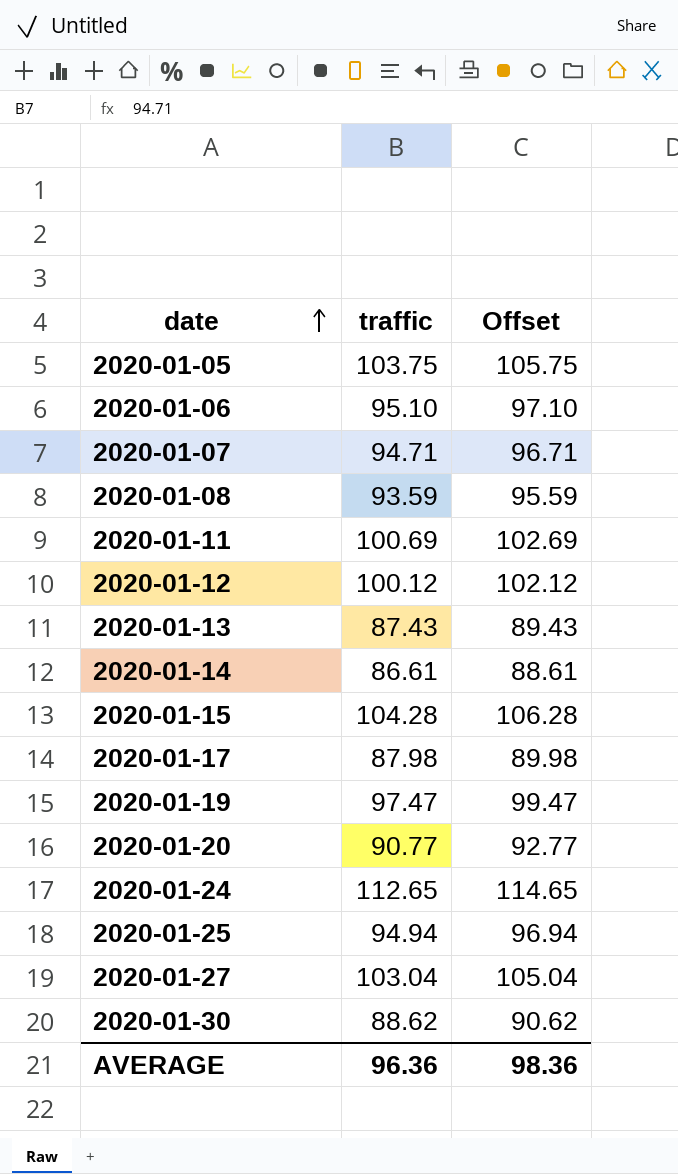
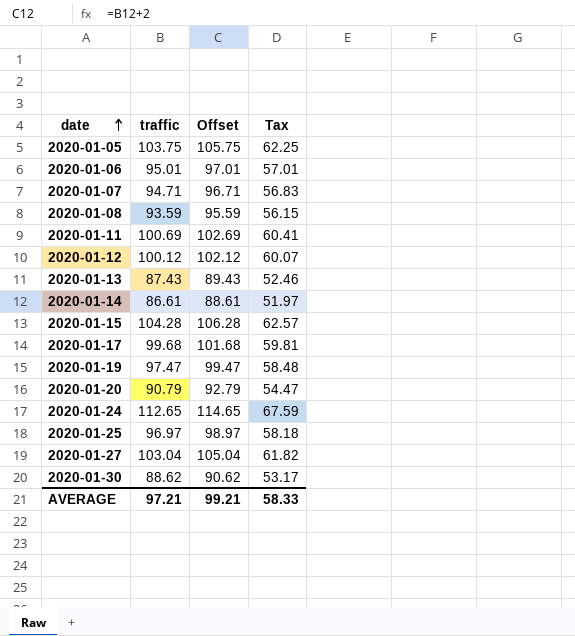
column Tax | formula: none -> [traffic] * 0.6
2020-01-06 | traffic: 95.10 -> 95.01
2020-01-06 | Offset: 97.10 -> 97.01
2020-01-17 | traffic: 87.98 -> 99.68
2020-01-17 | Offset: 89.98 -> 101.68
2020-01-20 | traffic: 90.77 -> 90.79
2020-01-20 | Offset: 92.77 -> 92.79
2020-01-25 | traffic: 94.94 -> 96.97
2020-01-25 | Offset: 96.94 -> 98.97
AVERAGE | traffic: 96.36 -> 97.21
AVERAGE | Offset: 98.36 -> 99.21

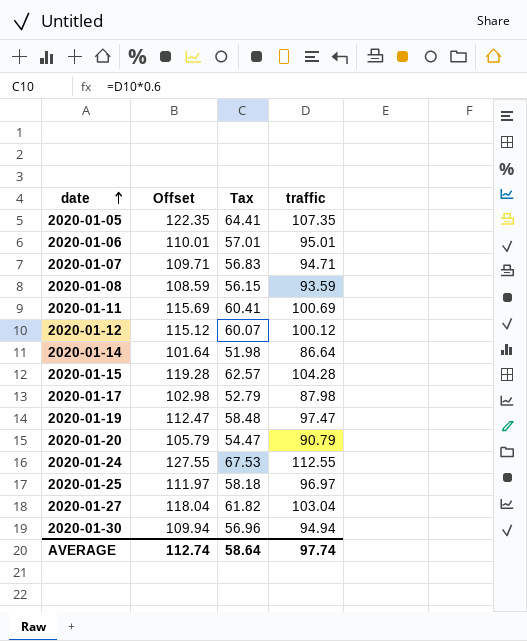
column Offset | formula: [traffic] + 2 -> [traffic] + 15
column traffic | position: 2 -> 4
row 2020-01-13: 87.43 | 89.43 | 52.46 -> none
2020-01-05 | Tax: 62.25 -> 64.41
2020-01-05 | traffic: 103.75 -> 107.35
2020-01-14 | Tax: 51.97 -> 51.98
2020-01-14 | traffic: 86.61 -> 86.64
2020-01-17 | Tax: 59.81 -> 52.79
2020-01-17 | traffic: 99.68 -> 87.98
2020-01-24 | Tax: 67.59 -> 67.53
2020-01-24 | traffic: 112.65 -> 112.55
2020-01-30 | Tax: 53.17 -> 56.96
2020-01-30 | traffic: 88.62 -> 94.94
AVERAGE | Offset: 99.21 -> 112.74
AVERAGE | Tax: 58.33 -> 58.64
AVERAGE | traffic: 97.21 -> 97.74

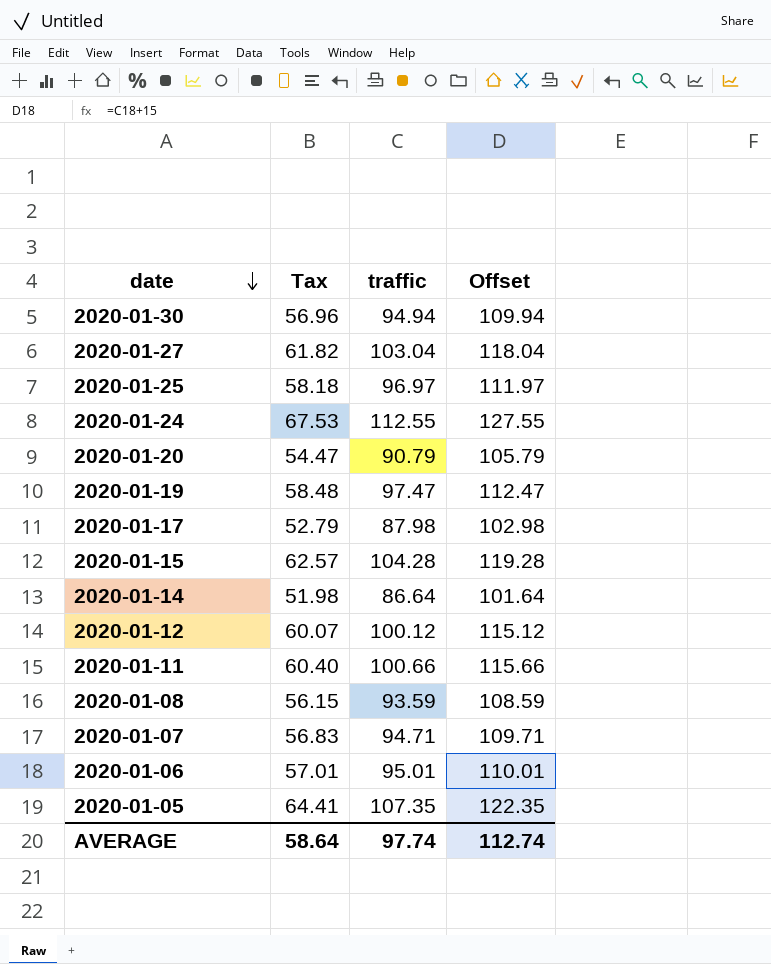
row order: date ascending -> date descending
column Offset | position: 2 -> 4
2020-01-11 | Tax: 60.41 -> 60.40
2020-01-11 | traffic: 100.69 -> 100.66
2020-01-11 | Offset: 115.69 -> 115.66

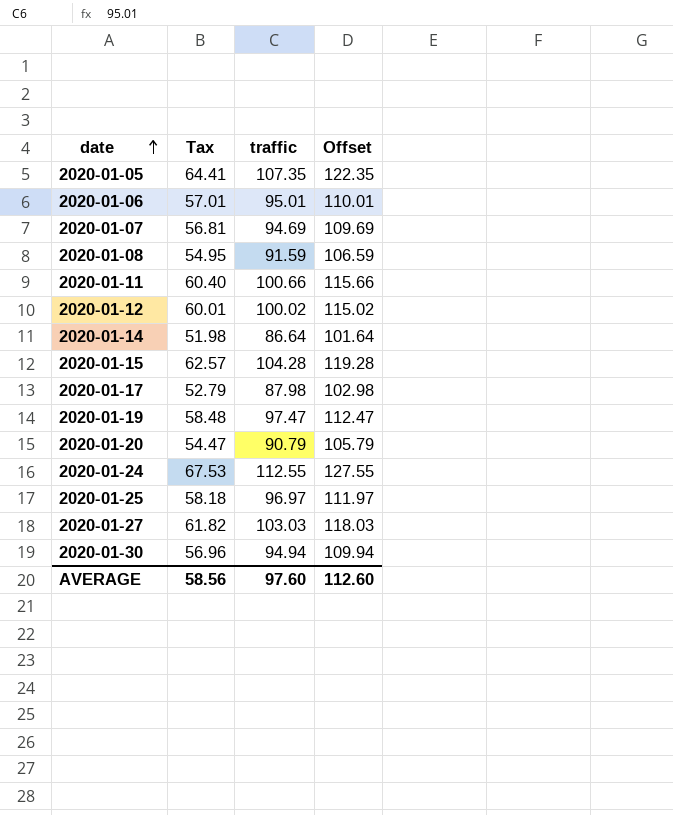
row order: date descending -> date ascending
2020-01-07 | Tax: 56.83 -> 56.81
2020-01-07 | traffic: 94.71 -> 94.69
2020-01-07 | Offset: 109.71 -> 109.69
2020-01-08 | Tax: 56.15 -> 54.95
2020-01-08 | traffic: 93.59 -> 91.59
2020-01-08 | Offset: 108.59 -> 106.59
2020-01-12 | Tax: 60.07 -> 60.01
2020-01-12 | traffic: 100.12 -> 100.02
2020-01-12 | Offset: 115.12 -> 115.02
2020-01-27 | traffic: 103.04 -> 103.03
2020-01-27 | Offset: 118.04 -> 118.03
AVERAGE | Tax: 58.64 -> 58.56
AVERAGE | traffic: 97.74 -> 97.60
AVERAGE | Offset: 112.74 -> 112.60

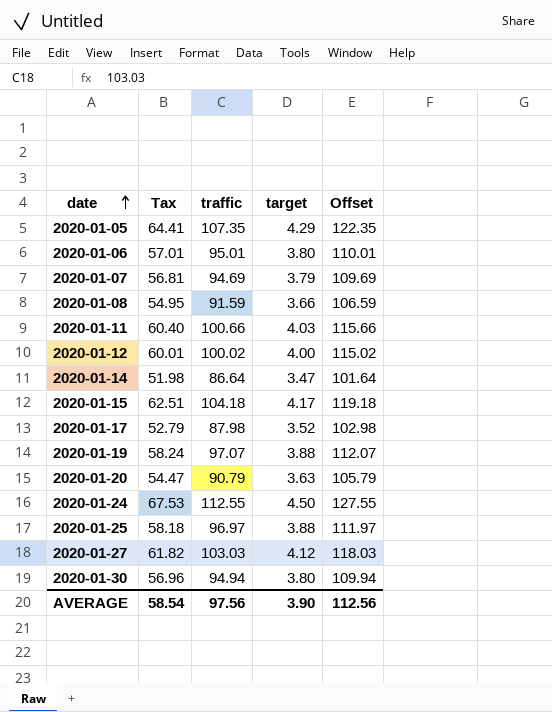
column target | formula: none -> [traffic] * 0.04
2020-01-15 | Tax: 62.57 -> 62.51
2020-01-15 | traffic: 104.28 -> 104.18
2020-01-15 | Offset: 119.28 -> 119.18
2020-01-19 | Tax: 58.48 -> 58.24
2020-01-19 | traffic: 97.47 -> 97.07
2020-01-19 | Offset: 112.47 -> 112.07
AVERAGE | Tax: 58.56 -> 58.54
AVERAGE | traffic: 97.60 -> 97.56
AVERAGE | Offset: 112.60 -> 112.56

